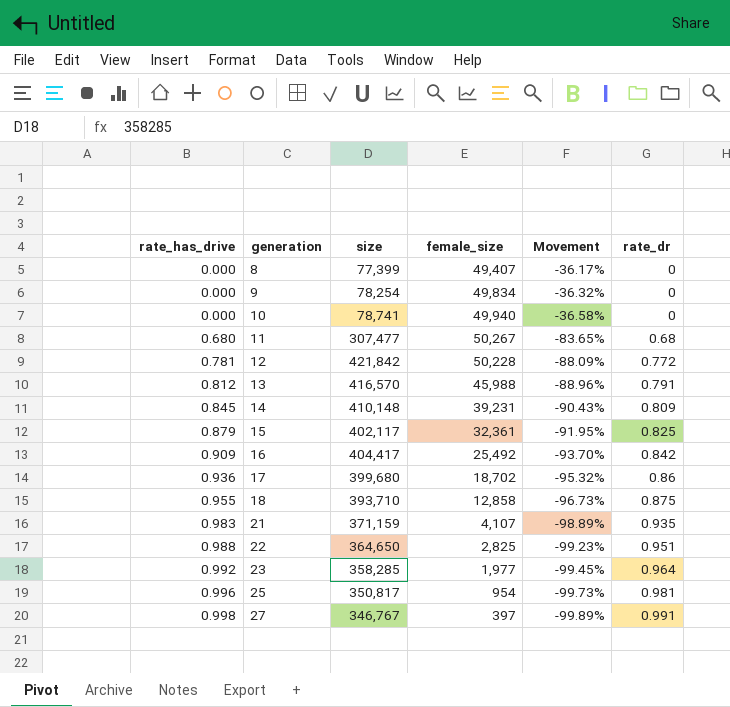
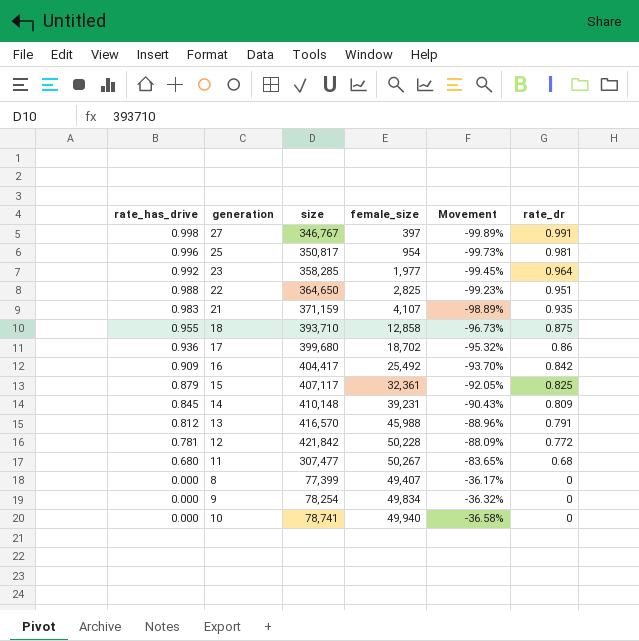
row order: rate_has_drive ascending -> rate_has_drive descending
15 | size: 402,117 -> 407,117
15 | Movement: -91.95% -> -92.05%

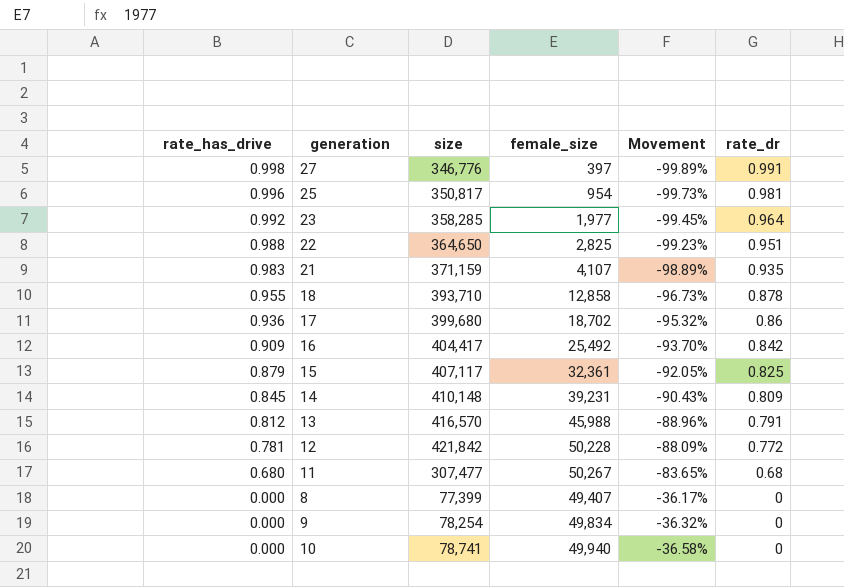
27 | size: 346,767 -> 346,776
18 | rate_dr: 0.875 -> 0.878

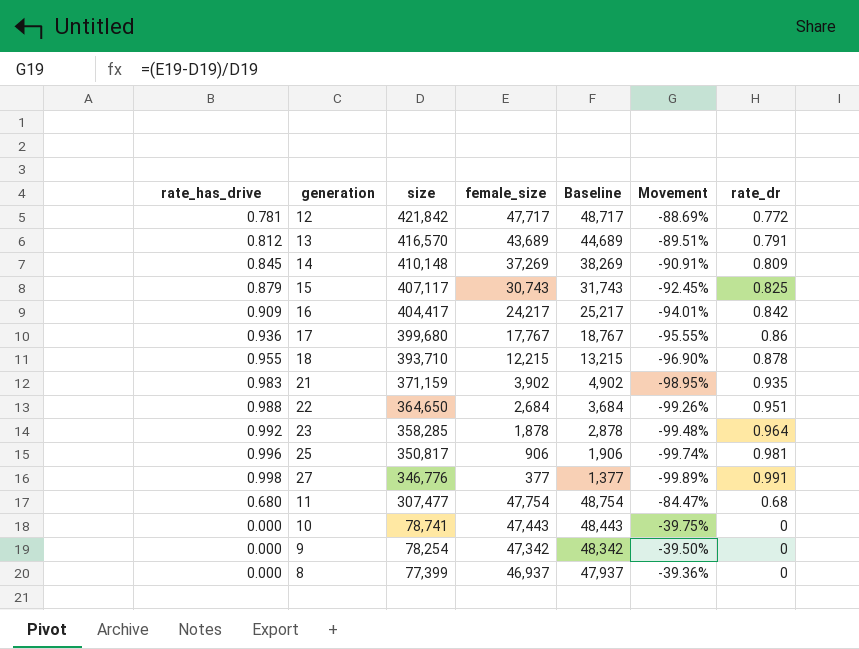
row order: rate_has_drive descending -> size descending
column Baseline | formula: none -> [female_size] + 1000
12 | female_size: 50,228 -> 47,717
12 | Movement: -88.09% -> -88.69%
13 | female_size: 45,988 -> 43,689
13 | Movement: -88.96% -> -89.51%
14 | female_size: 39,231 -> 37,269
14 | Movement: -90.43% -> -90.91%
15 | female_size: 32,361 -> 30,743
15 | Movement: -92.05% -> -92.45%
16 | female_size: 25,492 -> 24,217
16 | Movement: -93.70% -> -94.01%
17 | female_size: 18,702 -> 17,767
17 | Movement: -95.32% -> -95.55%
18 | female_size: 12,858 -> 12,215
18 | Movement: -96.73% -> -96.90%
21 | female_size: 4,107 -> 3,902
21 | Movement: -98.89% -> -98.95%
22 | female_size: 2,825 -> 2,684
22 | Movement: -99.23% -> -99.26%
23 | female_size: 1,977 -> 1,878
23 | Movement: -99.45% -> -99.48%
25 | female_size: 954 -> 906
25 | Movement: -99.73% -> -99.74%
27 | female_size: 397 -> 377
11 | female_size: 50,267 -> 47,754
11 | Movement: -83.65% -> -84.47%
10 | female_size: 49,940 -> 47,443
10 | Movement: -36.58% -> -39.75%
9 | female_size: 49,834 -> 47,342
9 | Movement: -36.32% -> -39.50%
8 | female_size: 49,407 -> 46,937
8 | Movement: -36.17% -> -39.36%

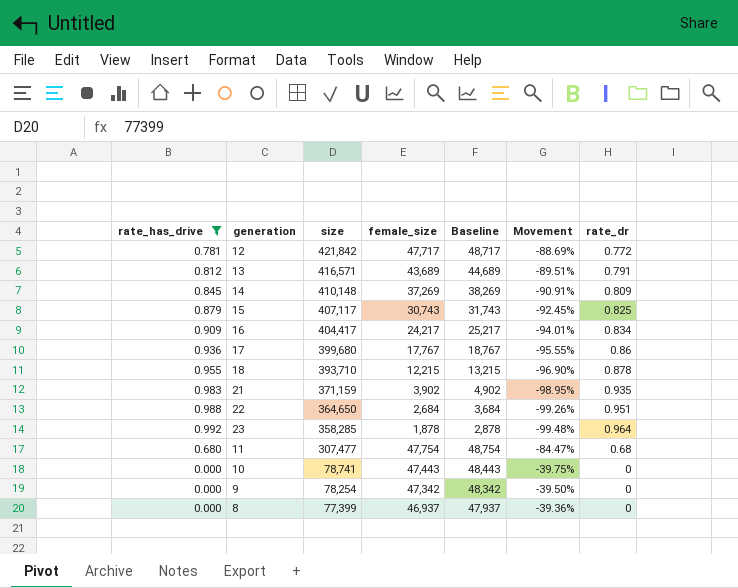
filter: none -> rate_has_drive <= 0.992
13 | size: 416,570 -> 416,571
16 | rate_dr: 0.842 -> 0.834

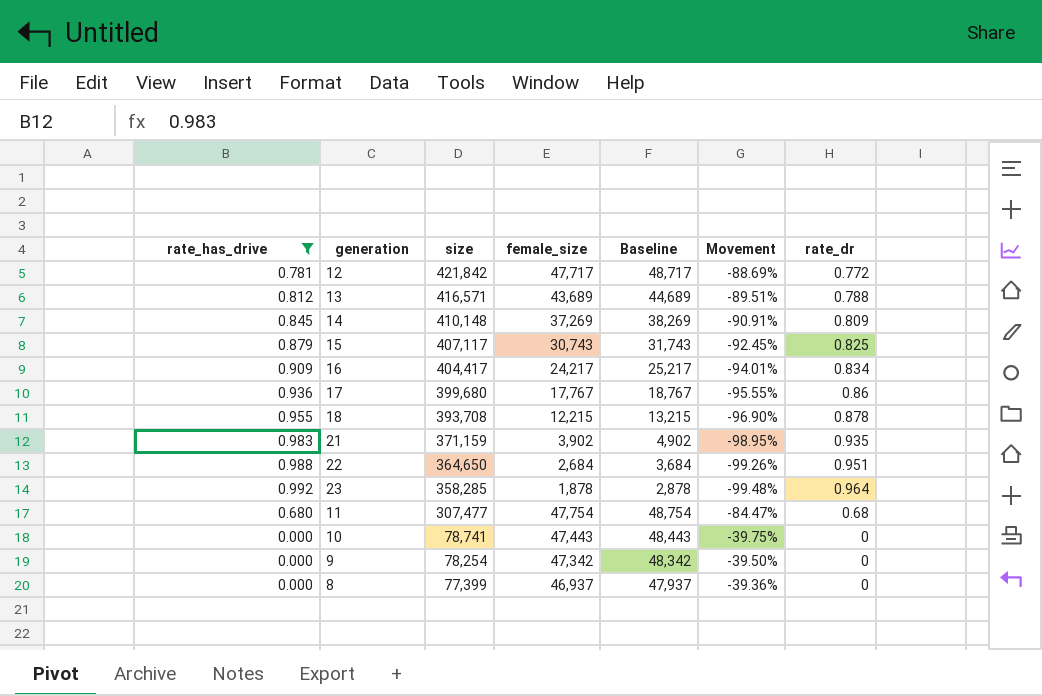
13 | rate_dr: 0.791 -> 0.788
18 | size: 393,710 -> 393,708

